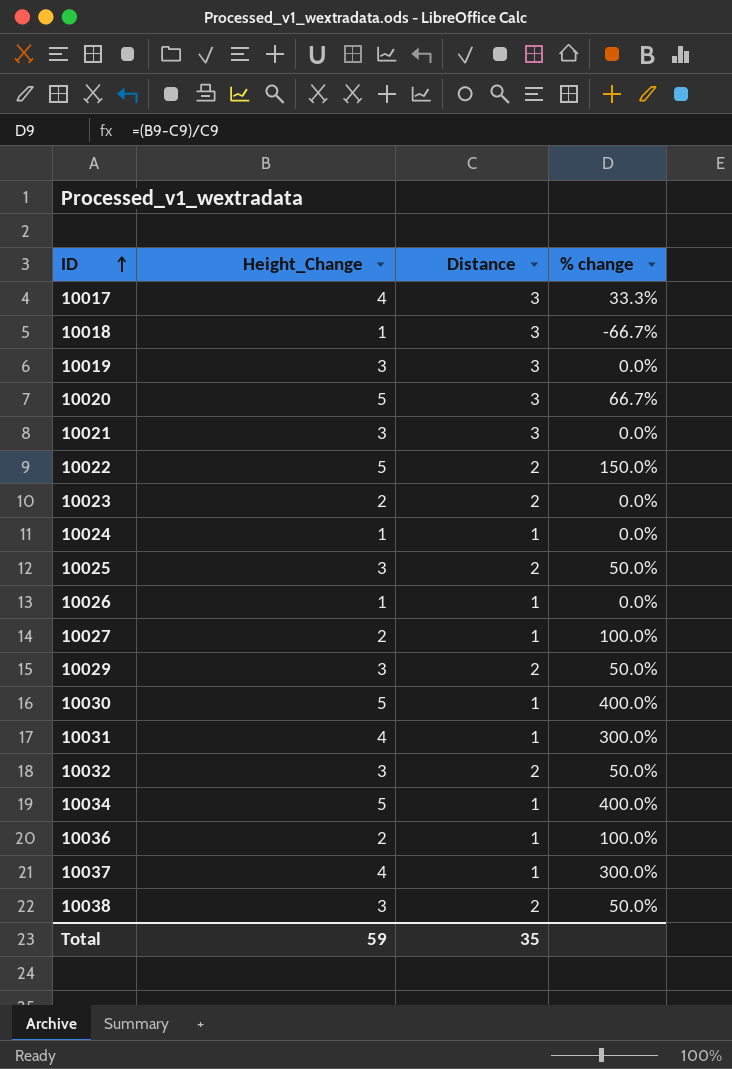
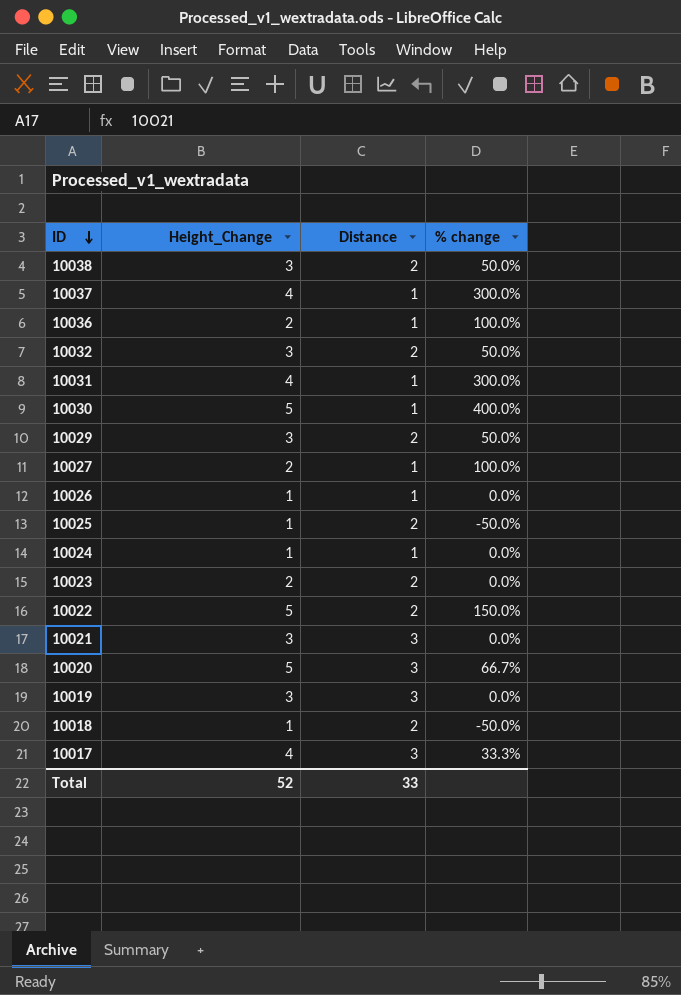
row order: ID ascending -> ID descending
row 10034: 5 | 1 | 400.0% -> none
10025 | Height_Change: 3 -> 1
10025 | % change: 50.0% -> -50.0%
10018 | Distance: 3 -> 2
10018 | % change: -66.7% -> -50.0%
Total | Height_Change: 59 -> 52
Total | Distance: 35 -> 33

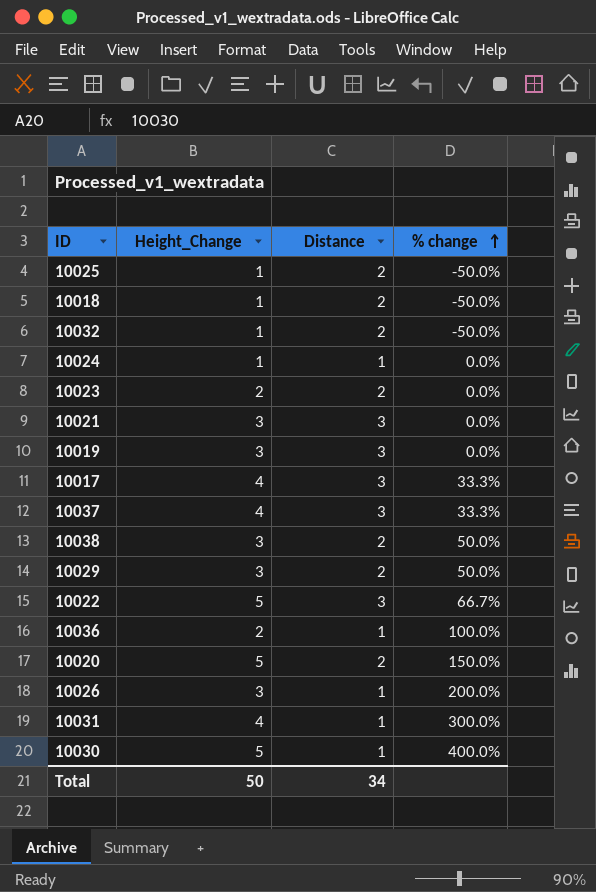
row order: ID descending -> % change ascending
row 10027: 2 | 1 | 100.0% -> none
10032 | Height_Change: 3 -> 1
10032 | % change: 50.0% -> -50.0%
10037 | Distance: 1 -> 3
10037 | % change: 300.0% -> 33.3%
10022 | Distance: 2 -> 3
10022 | % change: 150.0% -> 66.7%
10020 | Distance: 3 -> 2
10020 | % change: 66.7% -> 150.0%
10026 | Height_Change: 1 -> 3
10026 | % change: 0.0% -> 200.0%
Total | Height_Change: 52 -> 50
Total | Distance: 33 -> 34

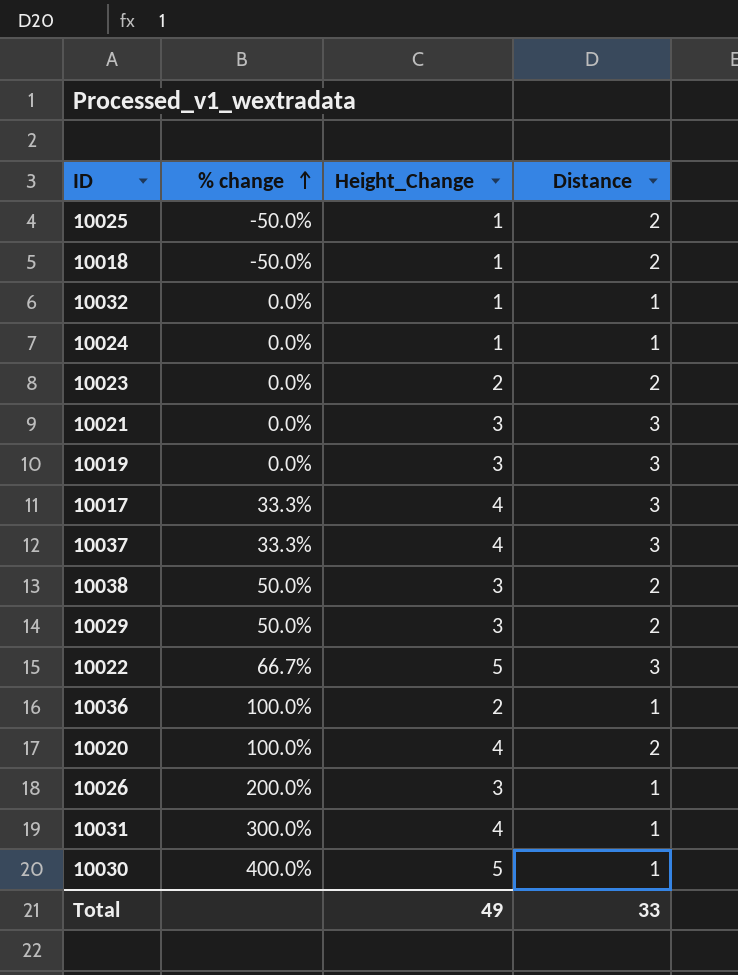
column % change | position: 4 -> 2
10032 | % change: -50.0% -> 0.0%
10032 | Distance: 2 -> 1
10020 | % change: 150.0% -> 100.0%
10020 | Height_Change: 5 -> 4
Total | Height_Change: 50 -> 49
Total | Distance: 34 -> 33

